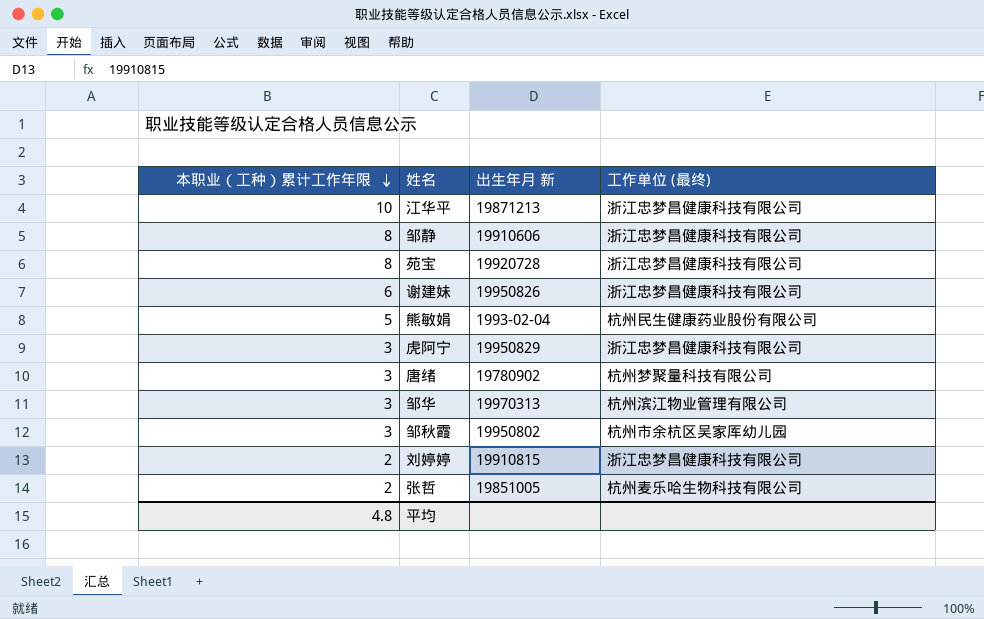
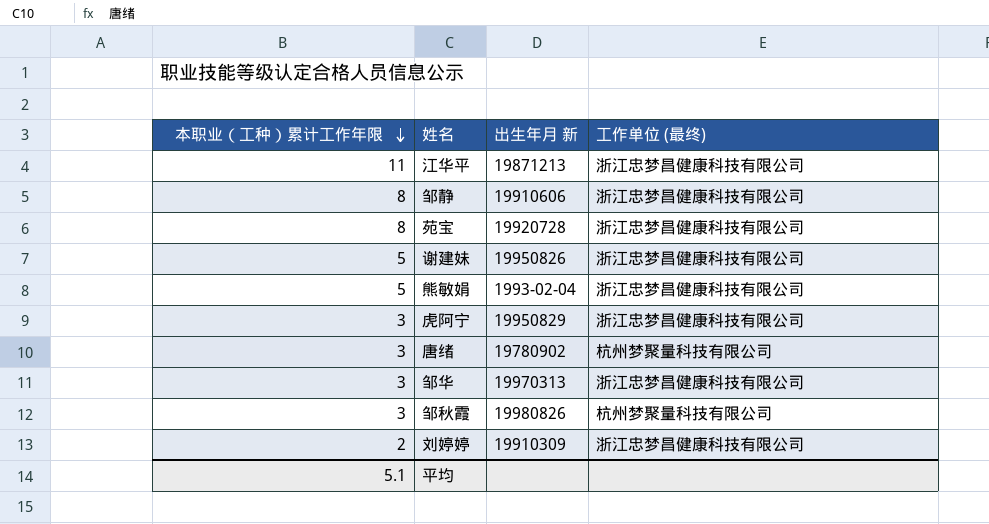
row 张哲: 2 | 19851005 | 杭州麦乐哈生物科技有限公司 -> none
江华平 | 本职业（工种）累计工作年限: 10 -> 11
谢建妹 | 本职业（工种）累计工作年限: 6 -> 5
熊敏娟 | 工作单位 (最终): 杭州民生健康药业股份有限公司 -> 浙江忠梦昌健康科技有限公司
邹华 | 工作单位 (最终): 杭州滨江物业管理有限公司 -> 浙江忠梦昌健康科技有限公司
邹秋霞 | 出生年月 新: 19950802 -> 19980826
邹秋霞 | 工作单位 (最终): 杭州市余杭区吴家厍幼儿园 -> 杭州梦聚量科技有限公司
刘婷婷 | 出生年月 新: 19910815 -> 19910309
平均 | 本职业（工种）累计工作年限: 4.8 -> 5.1

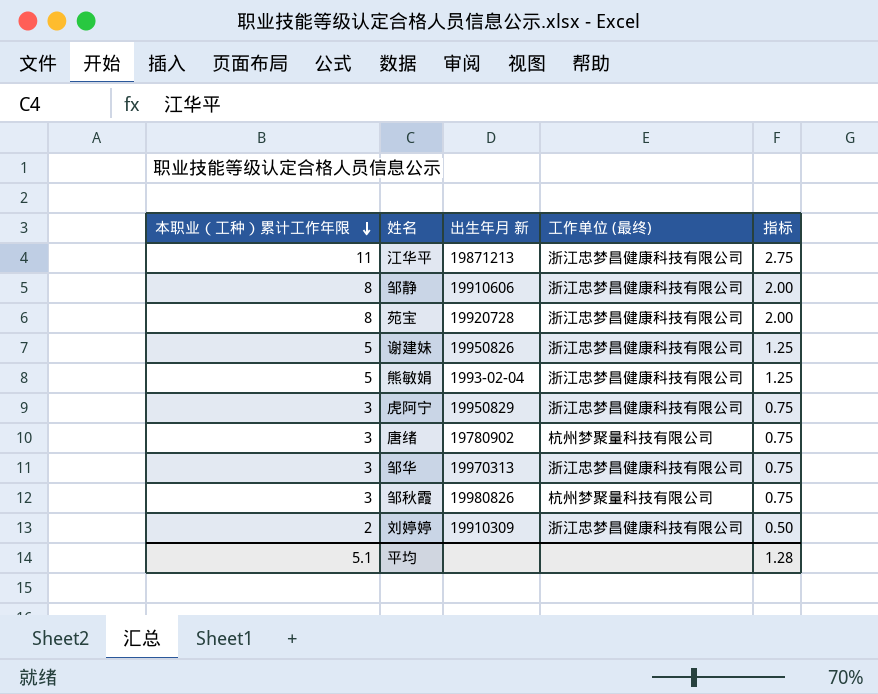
column 指标 | formula: none -> [本职业（工种）累计工作年限] * 0.25

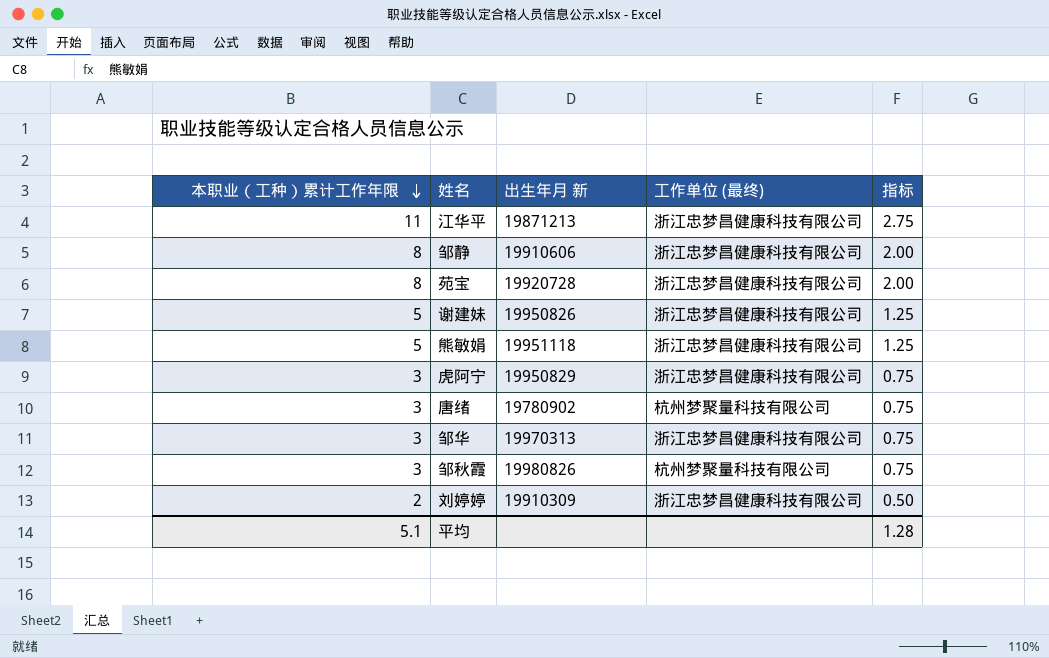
熊敏娟 | 出生年月 新: 1993-02-04 -> 19951118

